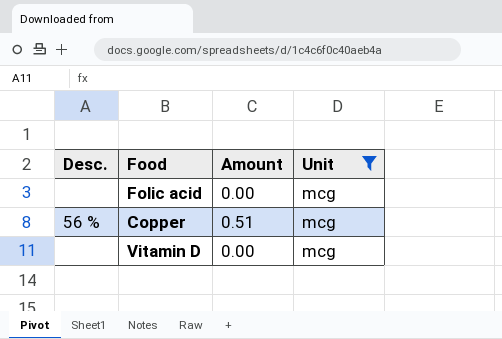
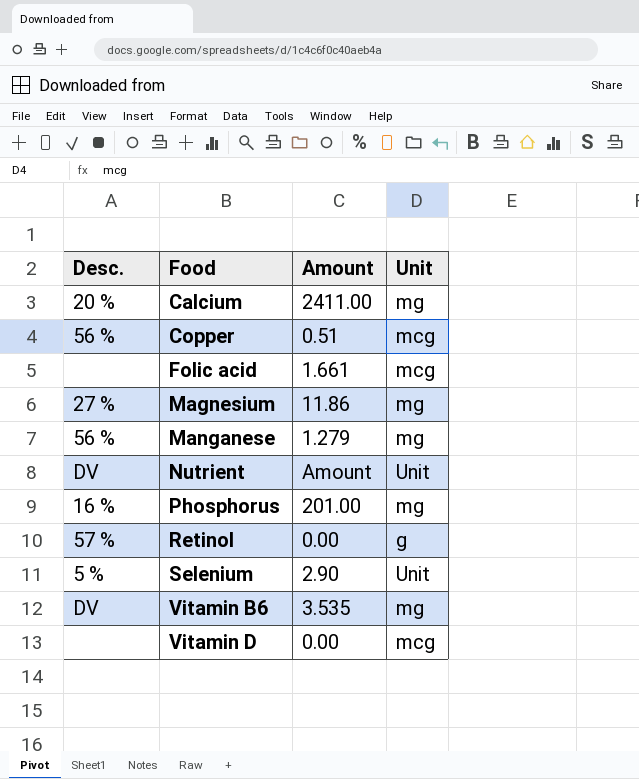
filter: Unit = mcg -> none
row order: none -> Food ascending
Folic acid | Amount: 0.00 -> 1.661

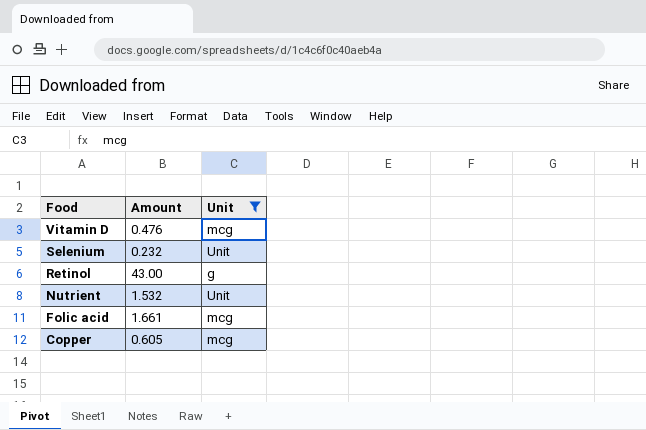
filter: none -> Unit != mg
row order: Food ascending -> Food descending
column Desc. | position: 1 -> none
Vitamin D | Amount: 0.00 -> 0.476
Selenium | Amount: 2.90 -> 0.232
Retinol | Amount: 0.00 -> 43.00
Nutrient | Amount: Amount -> 1.532
Copper | Amount: 0.51 -> 0.605

